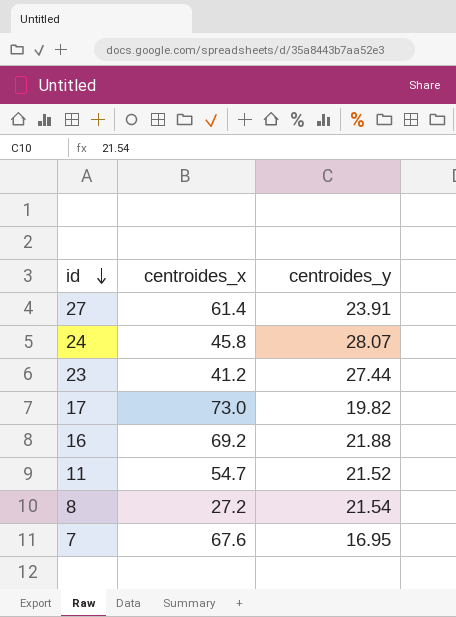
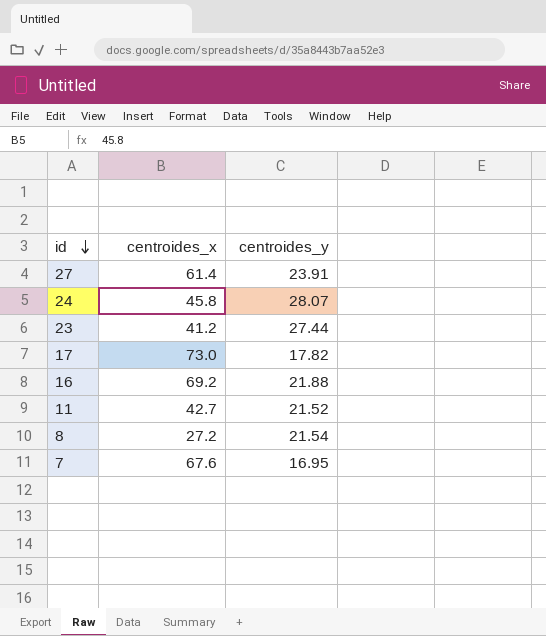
17 | centroides_y: 19.82 -> 17.82
11 | centroides_x: 54.7 -> 42.7

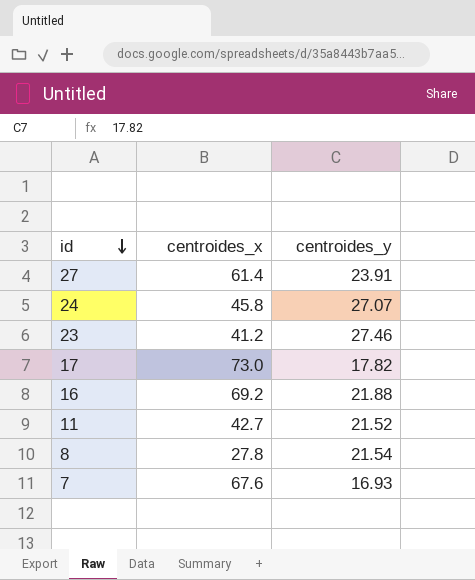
24 | centroides_y: 28.07 -> 27.07
23 | centroides_y: 27.44 -> 27.46
8 | centroides_x: 27.2 -> 27.8
7 | centroides_y: 16.95 -> 16.93

